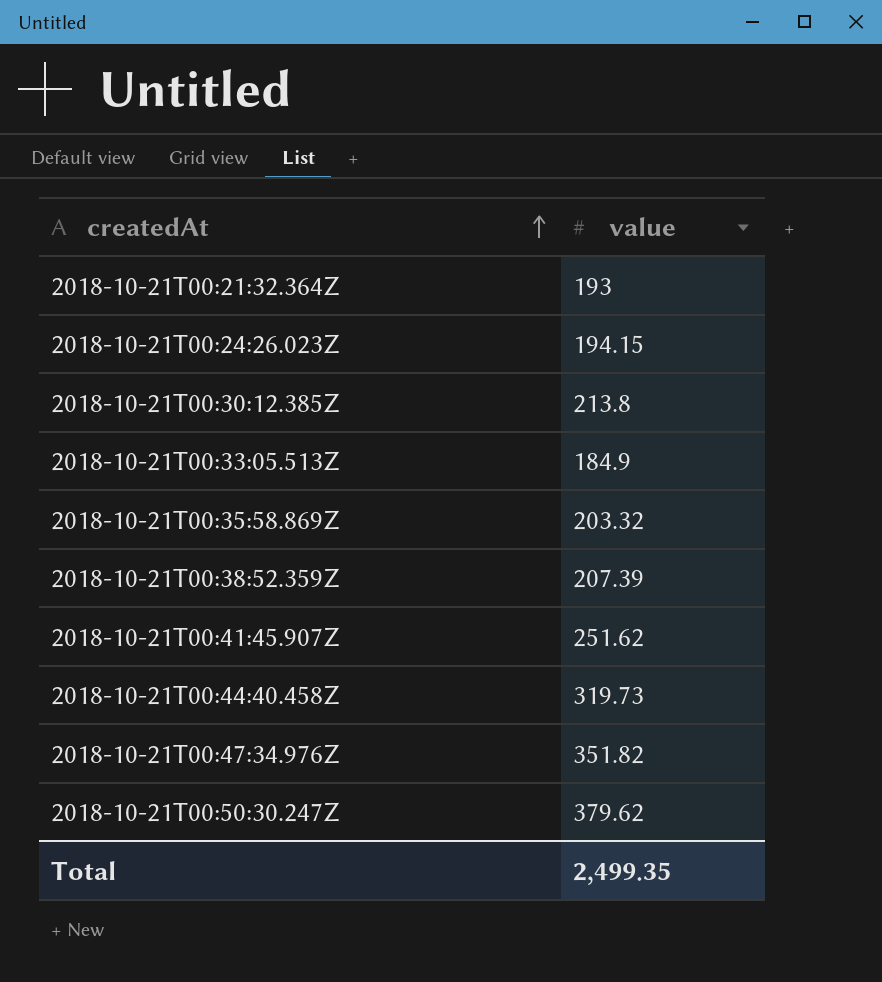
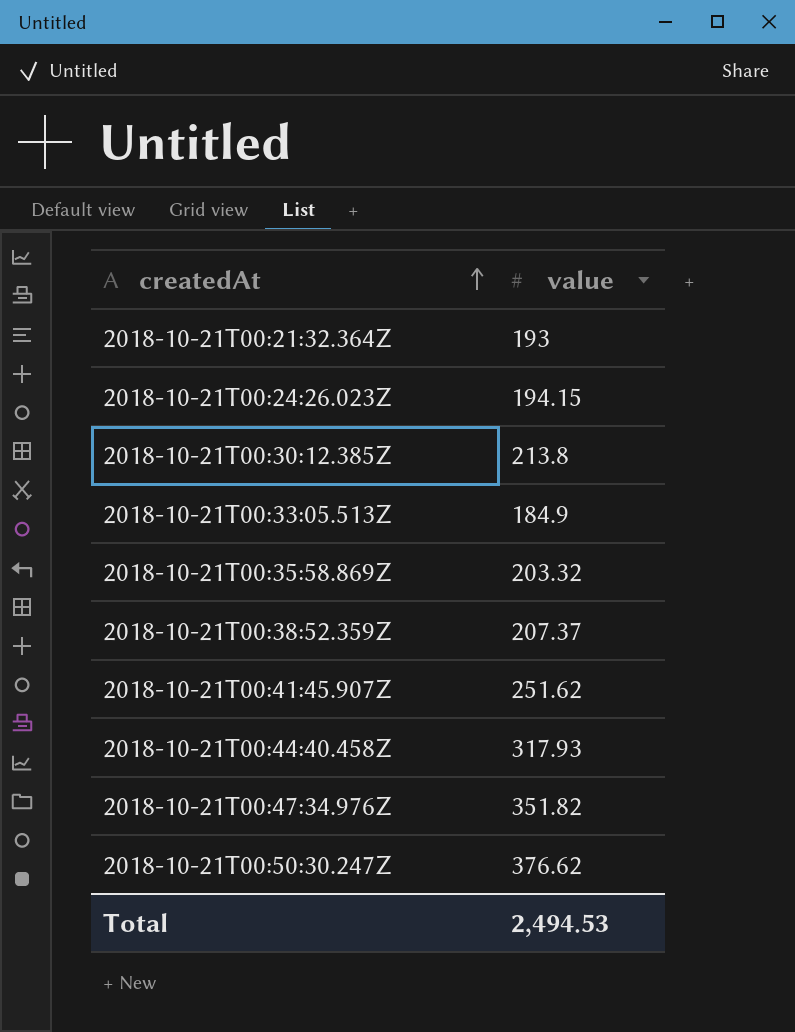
2018-10-21T00:38:52.359Z | value: 207.39 -> 207.37
2018-10-21T00:44:40.458Z | value: 319.73 -> 317.93
2018-10-21T00:50:30.247Z | value: 379.62 -> 376.62
Total | value: 2,499.35 -> 2,494.53

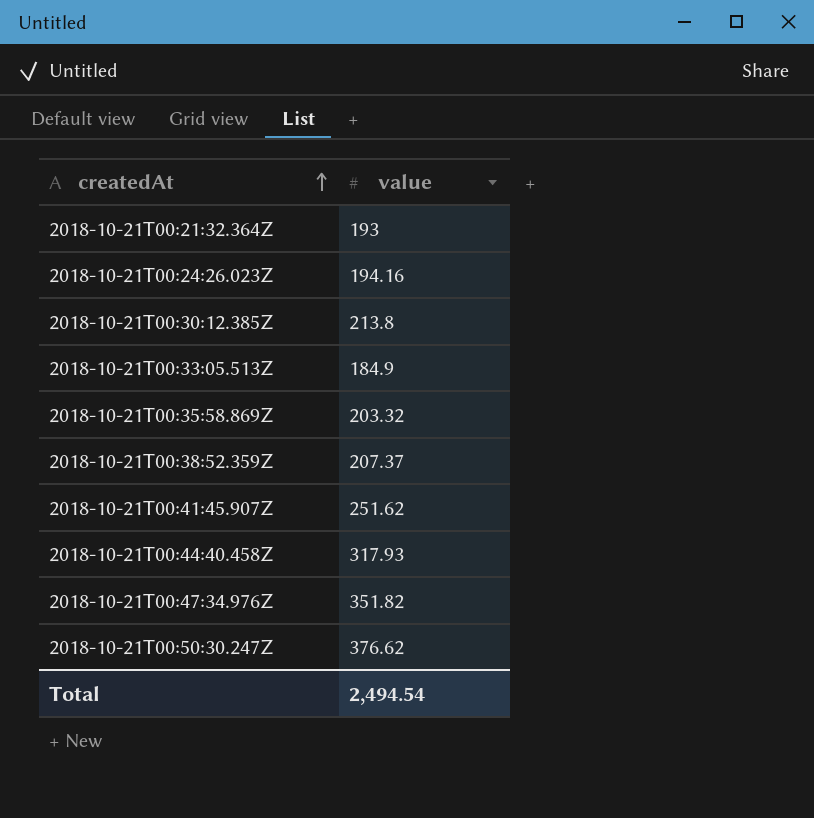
2018-10-21T00:24:26.023Z | value: 194.15 -> 194.16
Total | value: 2,494.53 -> 2,494.54

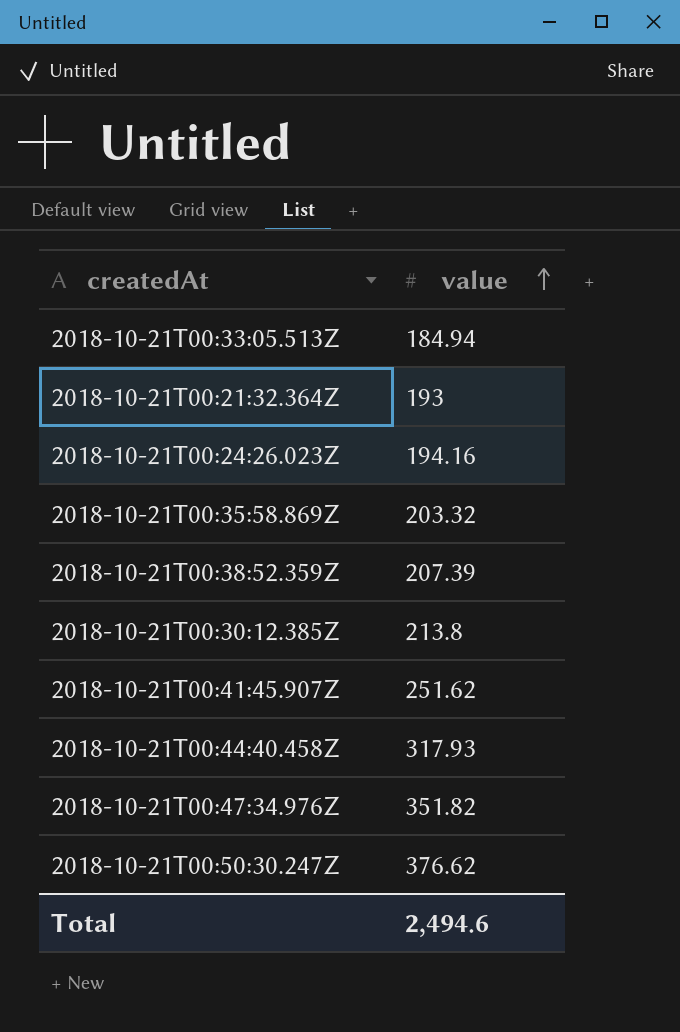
row order: createdAt ascending -> value ascending
2018-10-21T00:33:05.513Z | value: 184.9 -> 184.94
2018-10-21T00:38:52.359Z | value: 207.37 -> 207.39
Total | value: 2,494.54 -> 2,494.6

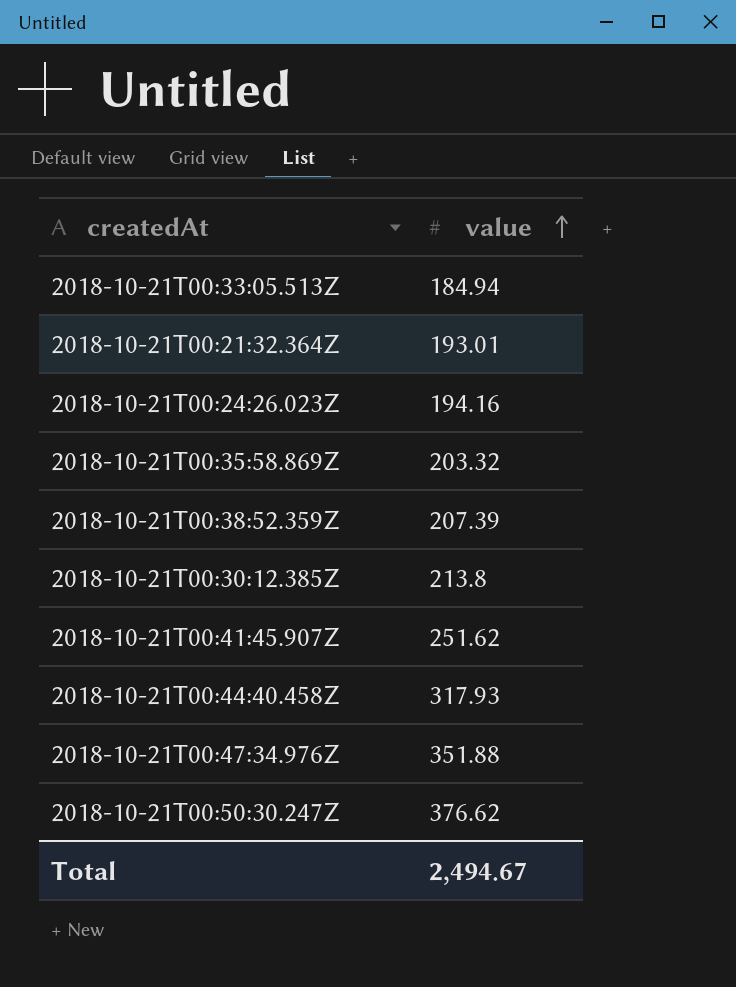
2018-10-21T00:21:32.364Z | value: 193 -> 193.01
2018-10-21T00:47:34.976Z | value: 351.82 -> 351.88
Total | value: 2,494.6 -> 2,494.67

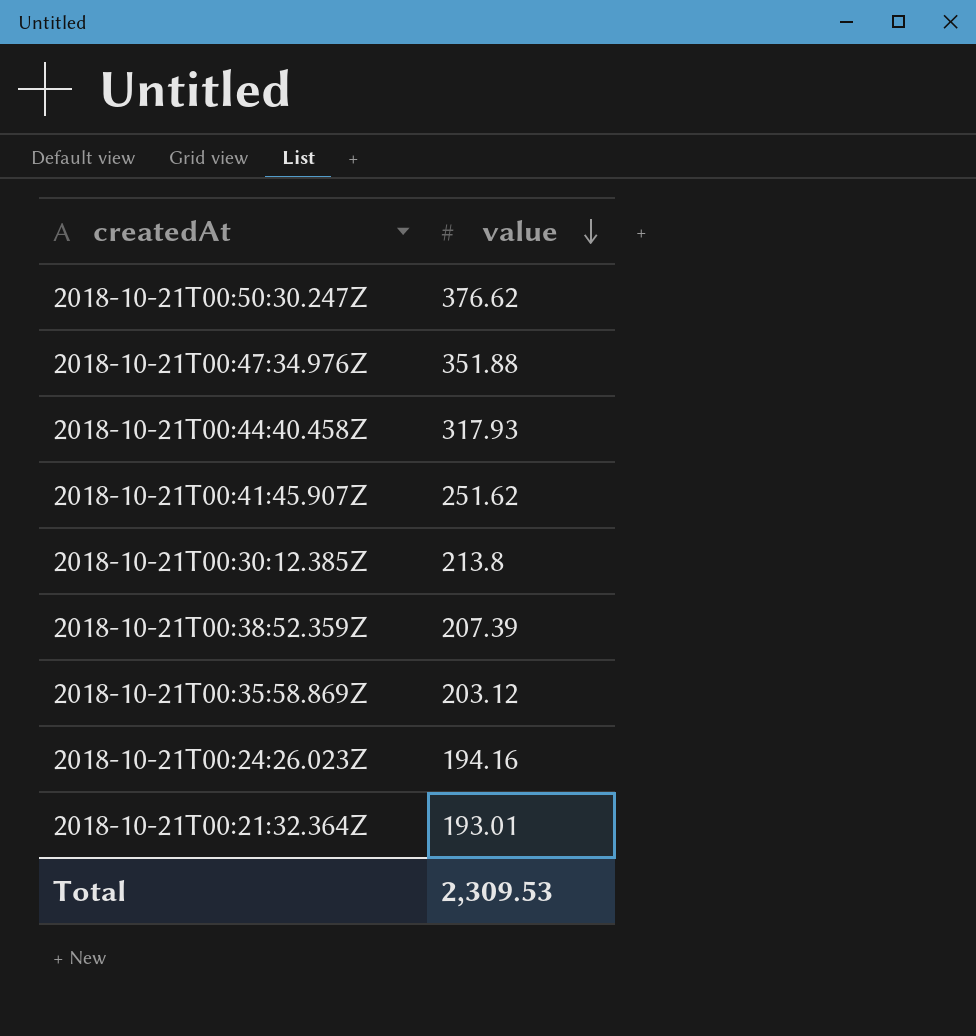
row order: value ascending -> value descending
row 2018-10-21T00:33:05.513Z: 184.94 -> none
2018-10-21T00:35:58.869Z | value: 203.32 -> 203.12
Total | value: 2,494.67 -> 2,309.53

